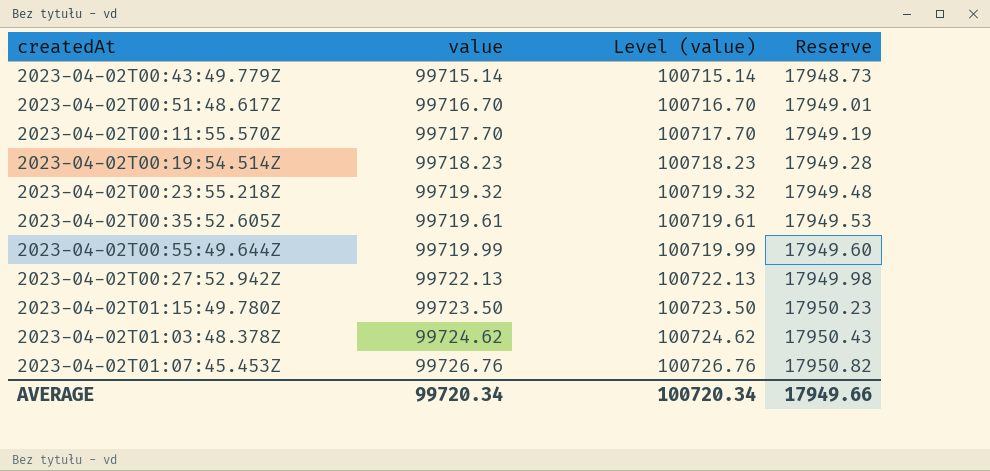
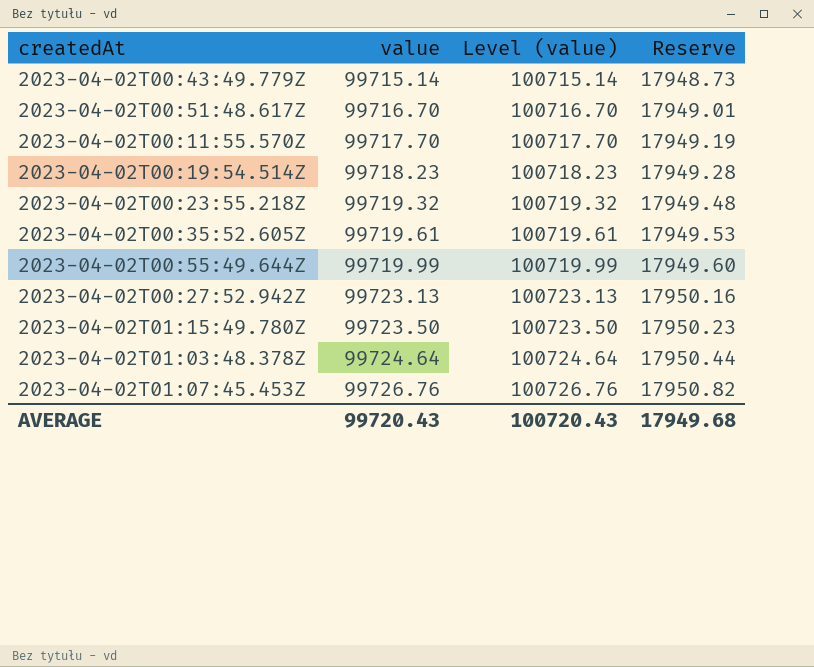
2023-04-02T00:27:52.942Z | value: 99722.13 -> 99723.13
2023-04-02T00:27:52.942Z | Level (value): 100722.13 -> 100723.13
2023-04-02T00:27:52.942Z | Reserve: 17949.98 -> 17950.16
2023-04-02T01:03:48.378Z | value: 99724.62 -> 99724.64
2023-04-02T01:03:48.378Z | Level (value): 100724.62 -> 100724.64
2023-04-02T01:03:48.378Z | Reserve: 17950.43 -> 17950.44
AVERAGE | value: 99720.34 -> 99720.43
AVERAGE | Level (value): 100720.34 -> 100720.43
AVERAGE | Reserve: 17949.66 -> 17949.68

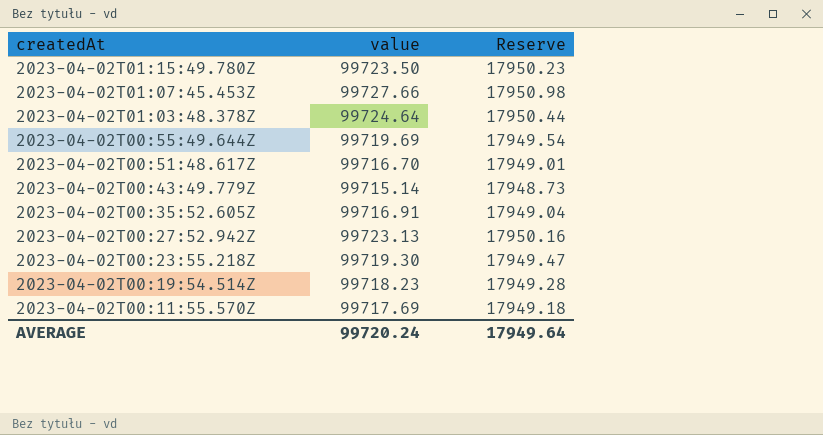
row order: value ascending -> createdAt descending
column Level (value) | formula: [value] + 1000 -> none
2023-04-02T01:07:45.453Z | value: 99726.76 -> 99727.66
2023-04-02T01:07:45.453Z | Reserve: 17950.82 -> 17950.98
2023-04-02T00:55:49.644Z | value: 99719.99 -> 99719.69
2023-04-02T00:55:49.644Z | Reserve: 17949.60 -> 17949.54
2023-04-02T00:35:52.605Z | value: 99719.61 -> 99716.91
2023-04-02T00:35:52.605Z | Reserve: 17949.53 -> 17949.04
2023-04-02T00:23:55.218Z | value: 99719.32 -> 99719.30
2023-04-02T00:23:55.218Z | Reserve: 17949.48 -> 17949.47
2023-04-02T00:11:55.570Z | value: 99717.70 -> 99717.69
2023-04-02T00:11:55.570Z | Reserve: 17949.19 -> 17949.18
AVERAGE | value: 99720.43 -> 99720.24
AVERAGE | Reserve: 17949.68 -> 17949.64

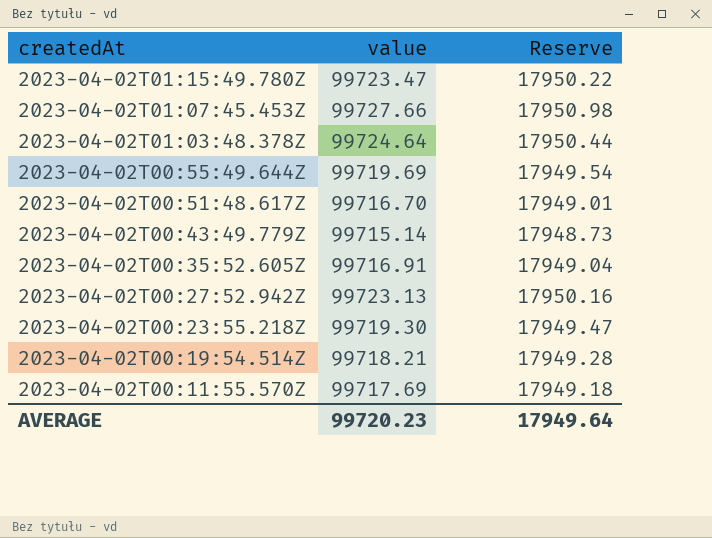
2023-04-02T01:15:49.780Z | value: 99723.50 -> 99723.47
2023-04-02T01:15:49.780Z | Reserve: 17950.23 -> 17950.22
2023-04-02T00:19:54.514Z | value: 99718.23 -> 99718.21
AVERAGE | value: 99720.24 -> 99720.23

